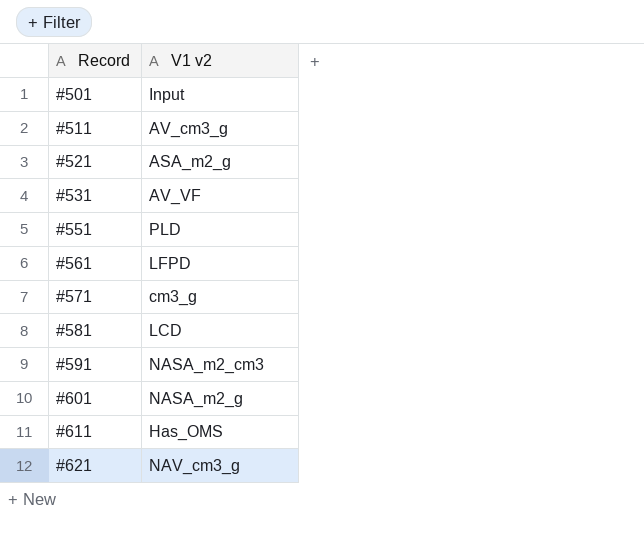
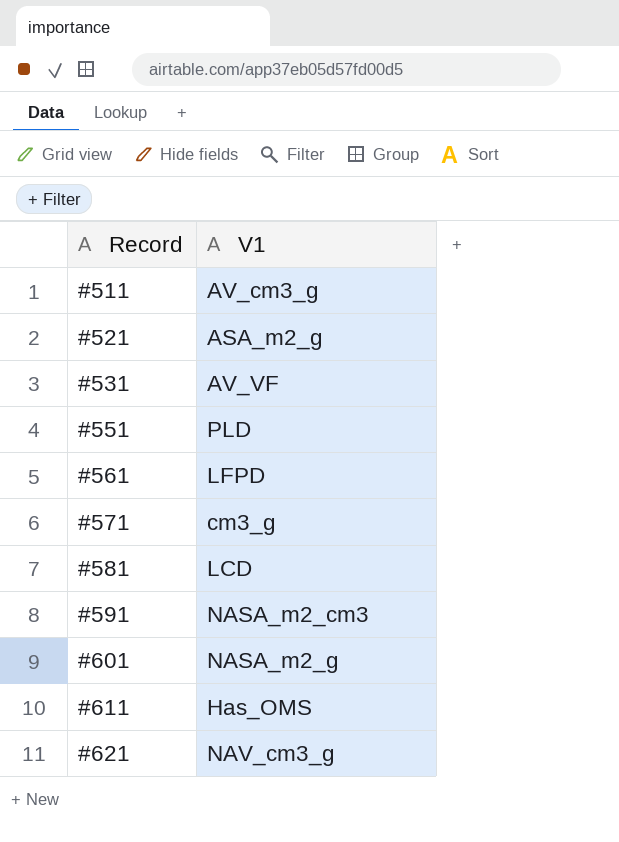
column name: V1 v2 -> V1
row #501: Input -> none

